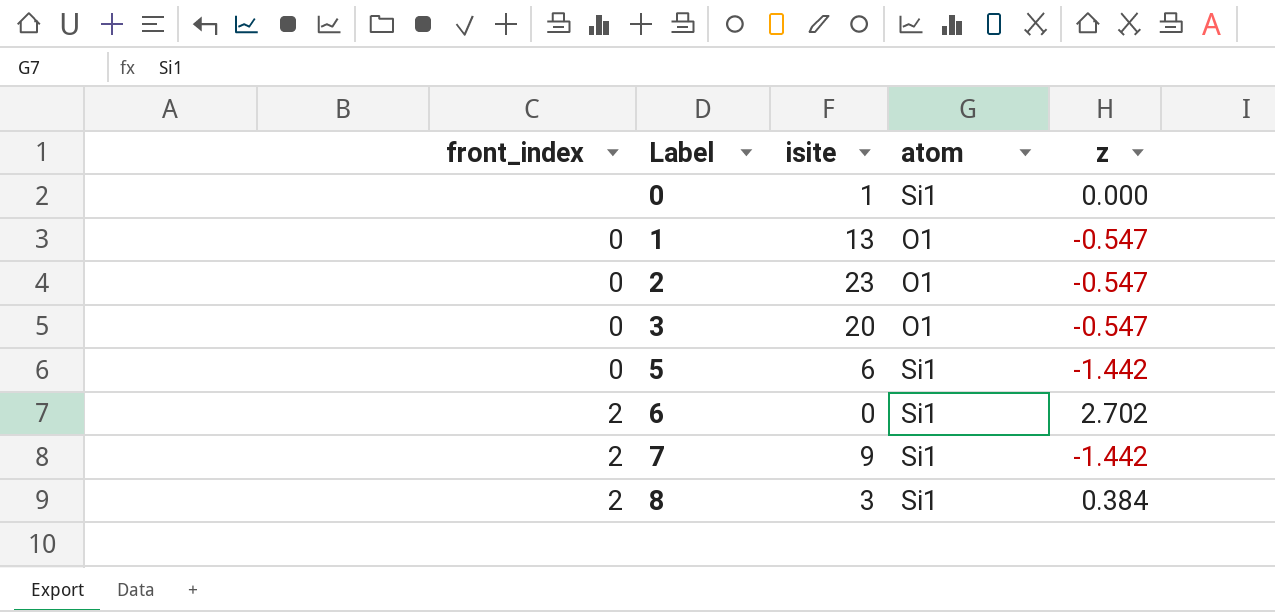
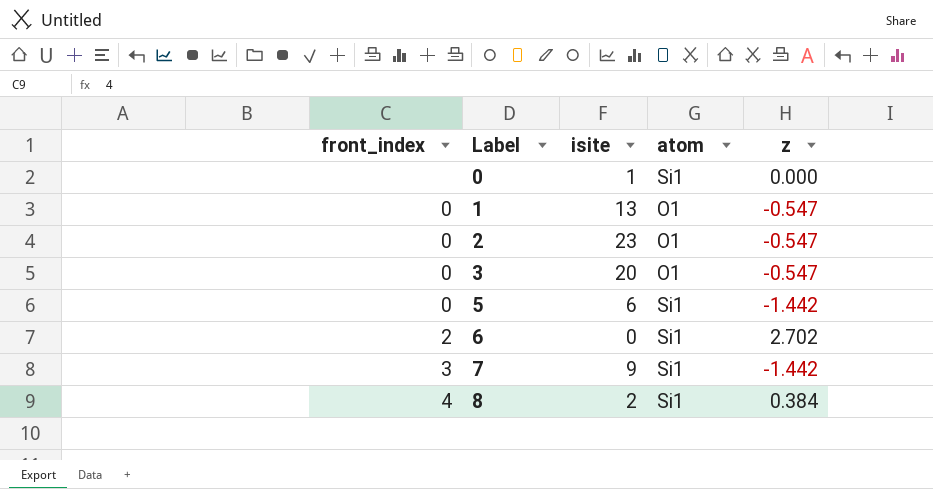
7 | front_index: 2 -> 3
8 | front_index: 2 -> 4
8 | isite: 3 -> 2

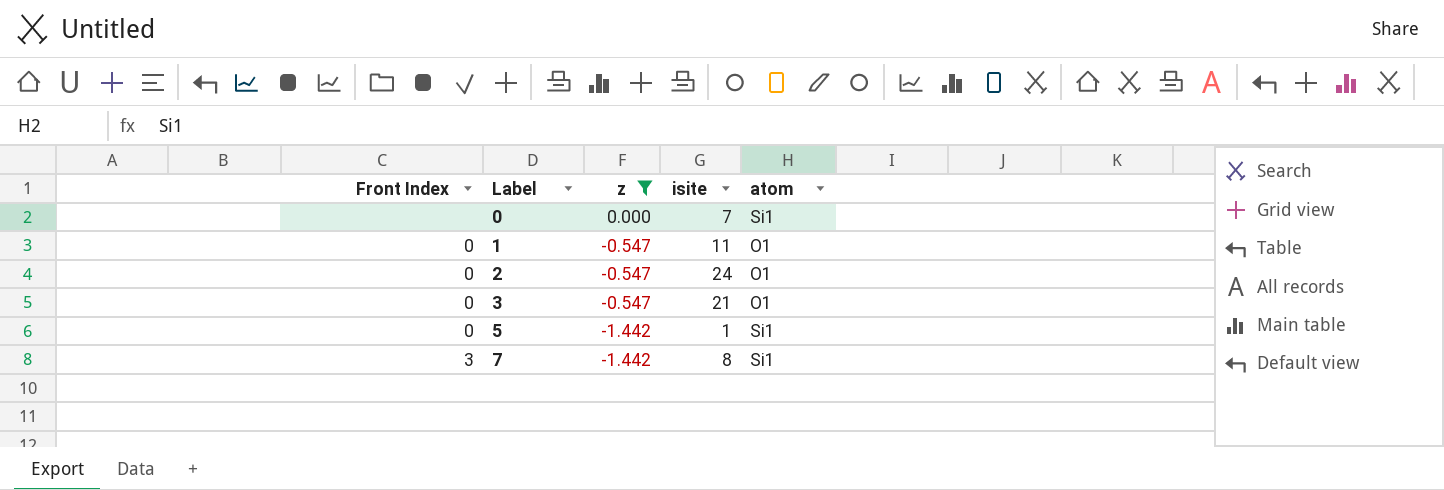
filter: none -> z <= 0.000
column name: front_index -> Front Index
column z | position: 5 -> 3
0 | isite: 1 -> 7
1 | isite: 13 -> 11
2 | isite: 23 -> 24
3 | isite: 20 -> 21
5 | isite: 6 -> 1
7 | isite: 9 -> 8

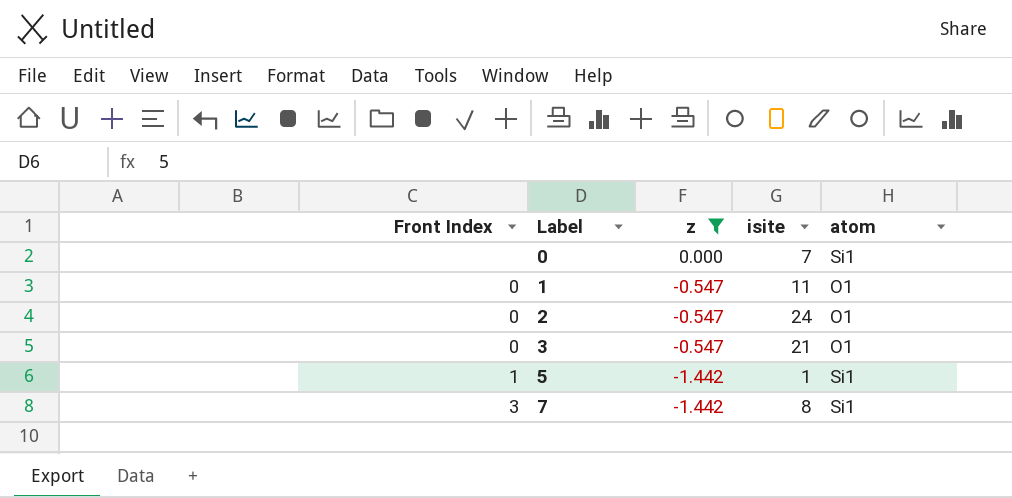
5 | Front Index: 0 -> 1

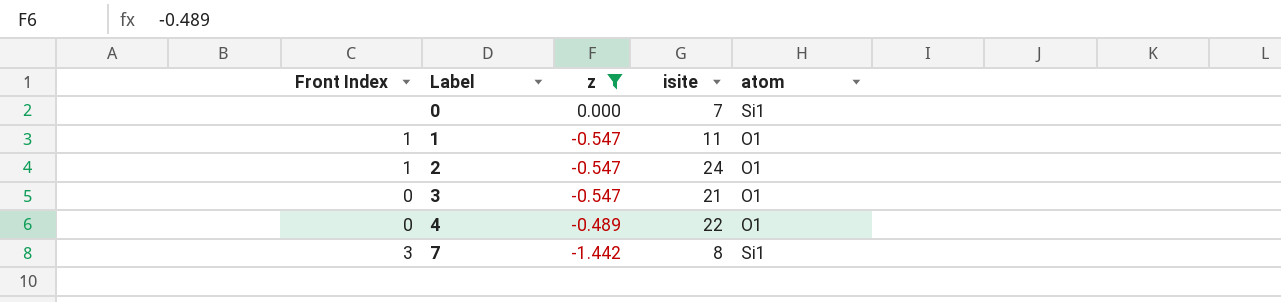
row 5: 1 | -1.442 | 1 | Si1 -> none
1 | Front Index: 0 -> 1
2 | Front Index: 0 -> 1
row 4: none -> 0 | -0.489 | 22 | O1

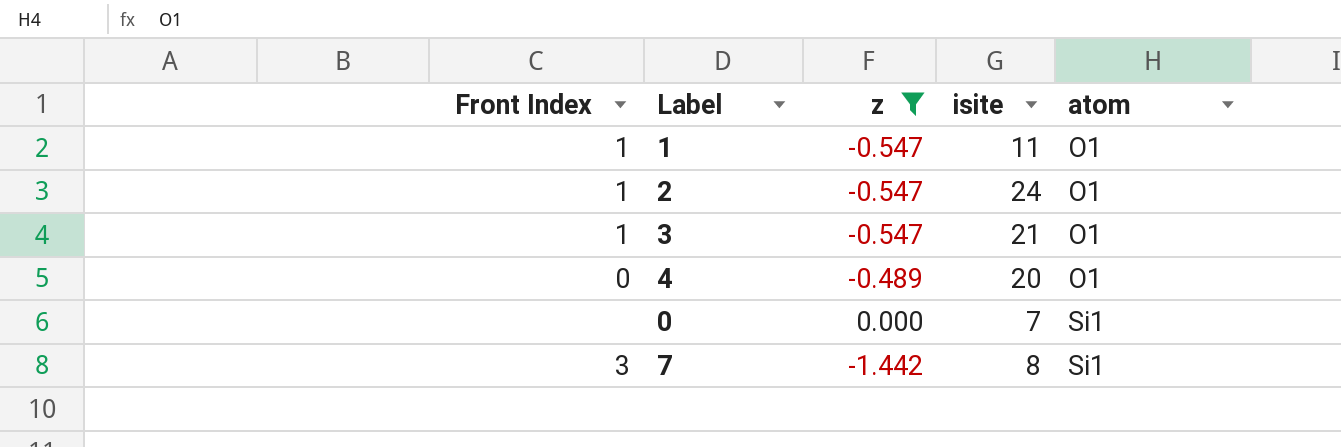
row order: Label ascending -> atom ascending
3 | Front Index: 0 -> 1
4 | isite: 22 -> 20

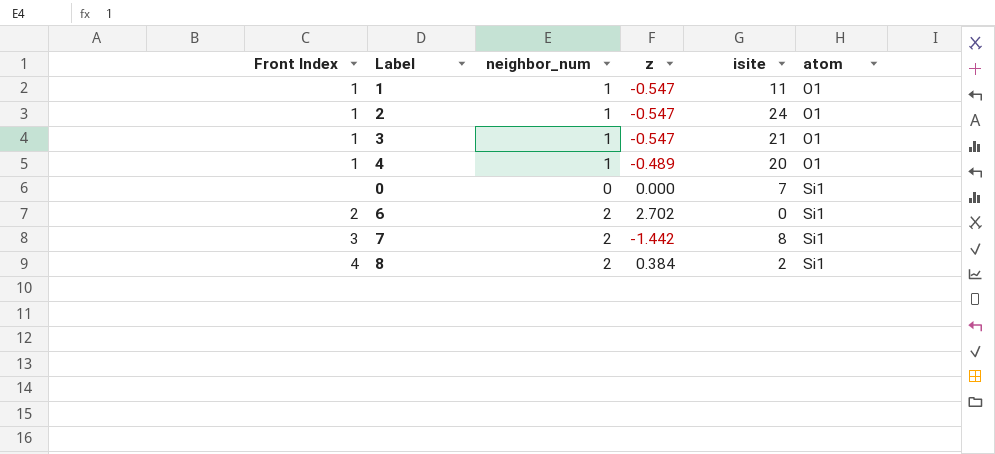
filter: z <= 0.000 -> none
column neighbor_num | position: none -> 3
4 | Front Index: 0 -> 1

